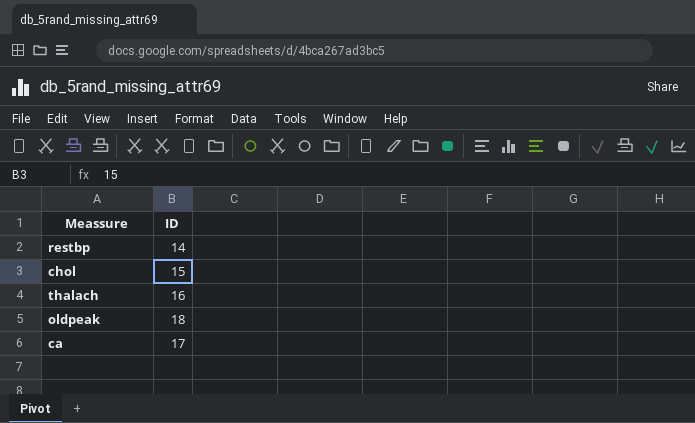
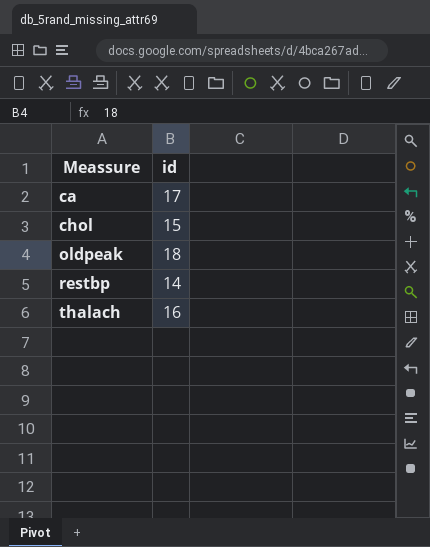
row order: none -> Meassure ascending
column name: ID -> id

